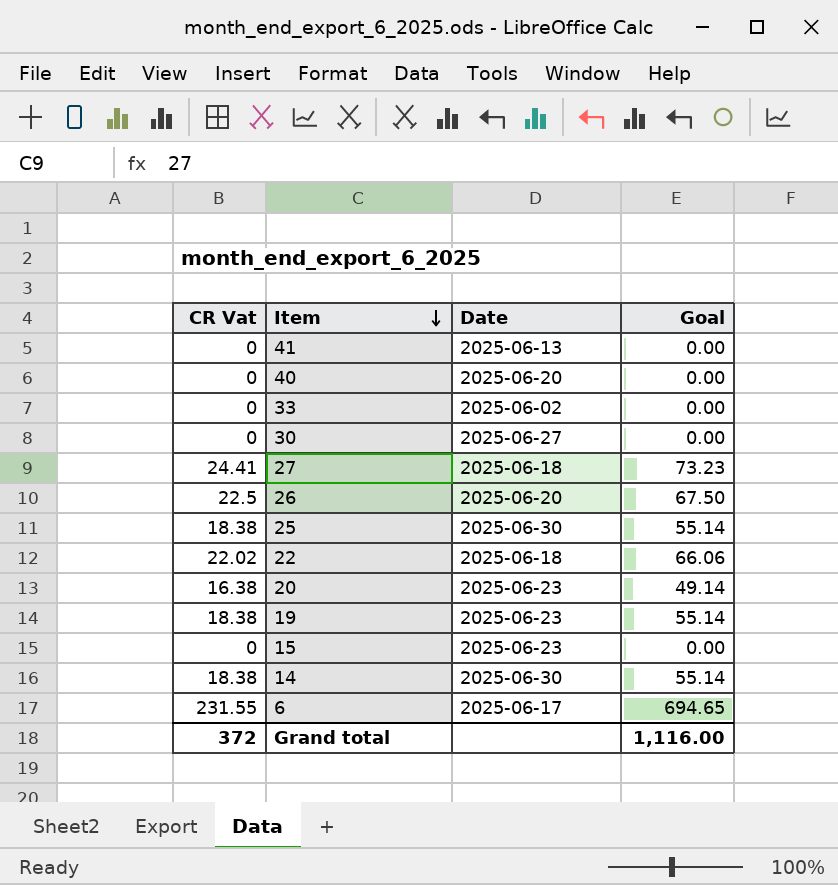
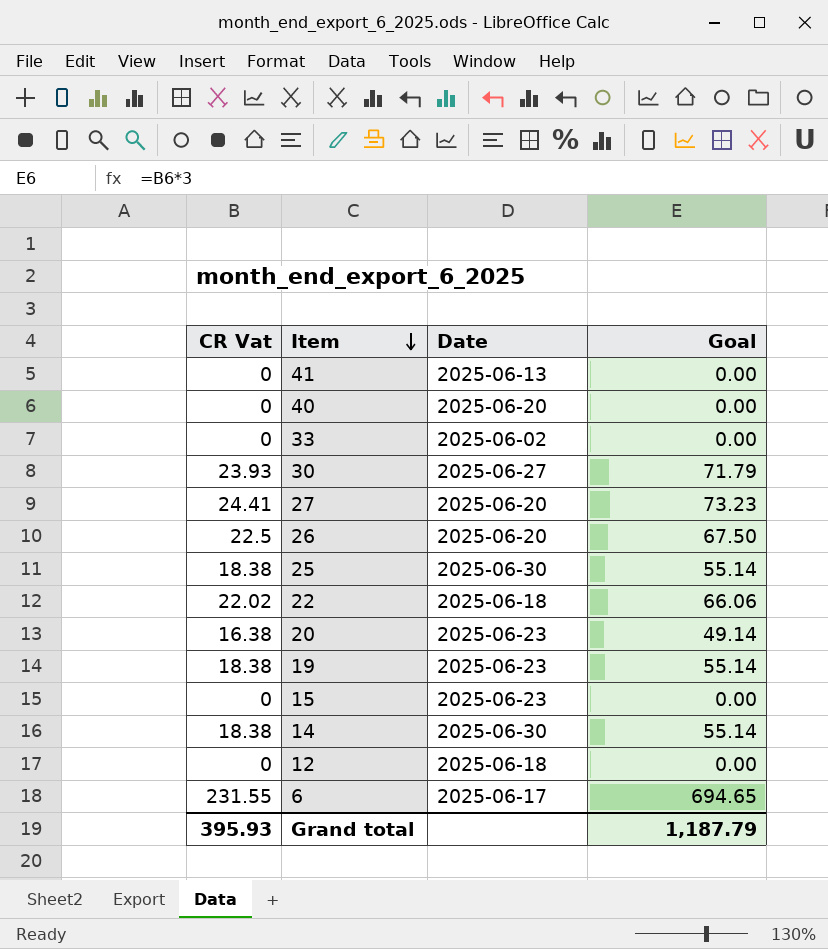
30 | CR Vat: 0 -> 23.93
30 | Goal: 0.00 -> 71.79
27 | Date: 2025-06-18 -> 2025-06-20
row 12: none -> 0 | 2025-06-18 | 0.00
Grand total | CR Vat: 372 -> 395.93
Grand total | Goal: 1,116.00 -> 1,187.79

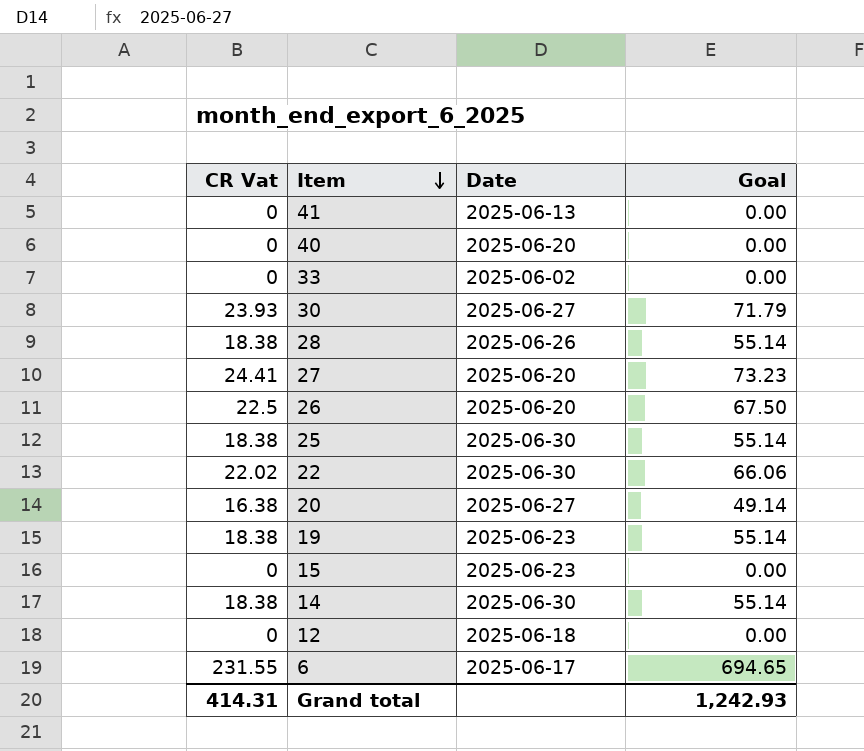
row 28: none -> 18.38 | 2025-06-26 | 55.14
22 | Date: 2025-06-18 -> 2025-06-30
20 | Date: 2025-06-23 -> 2025-06-27
Grand total | CR Vat: 395.93 -> 414.31
Grand total | Goal: 1,187.79 -> 1,242.93

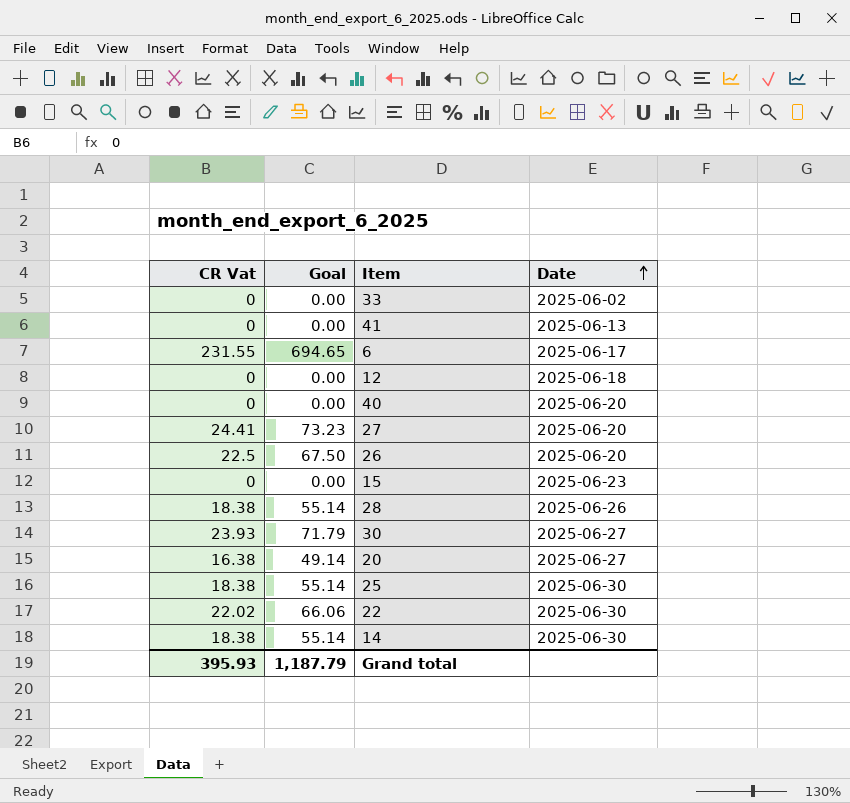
row order: Item descending -> Date ascending
column Goal | position: 4 -> 2
row 19: 18.38 | 2025-06-23 | 55.14 -> none
Grand total | CR Vat: 414.31 -> 395.93
Grand total | Goal: 1,242.93 -> 1,187.79

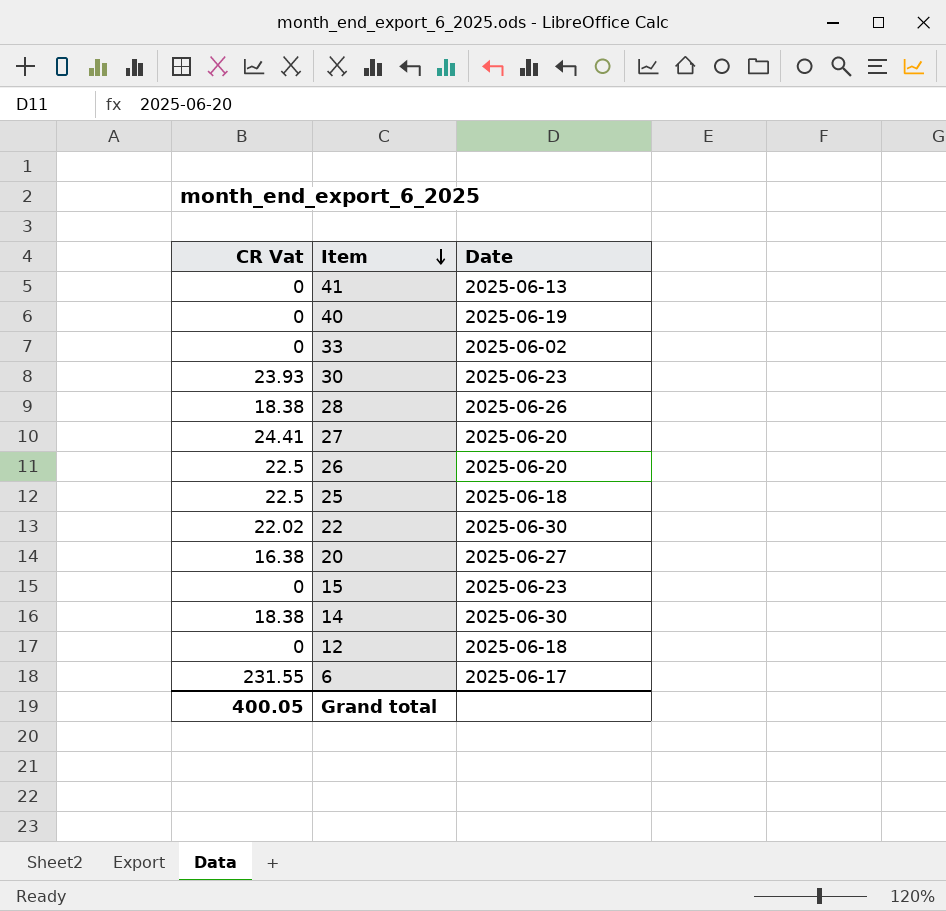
row order: Date ascending -> Item descending
column Goal | formula: [CR Vat] * 3 -> none
40 | Date: 2025-06-20 -> 2025-06-19
30 | Date: 2025-06-27 -> 2025-06-23
25 | CR Vat: 18.38 -> 22.5
25 | Date: 2025-06-30 -> 2025-06-18
Grand total | CR Vat: 395.93 -> 400.05

